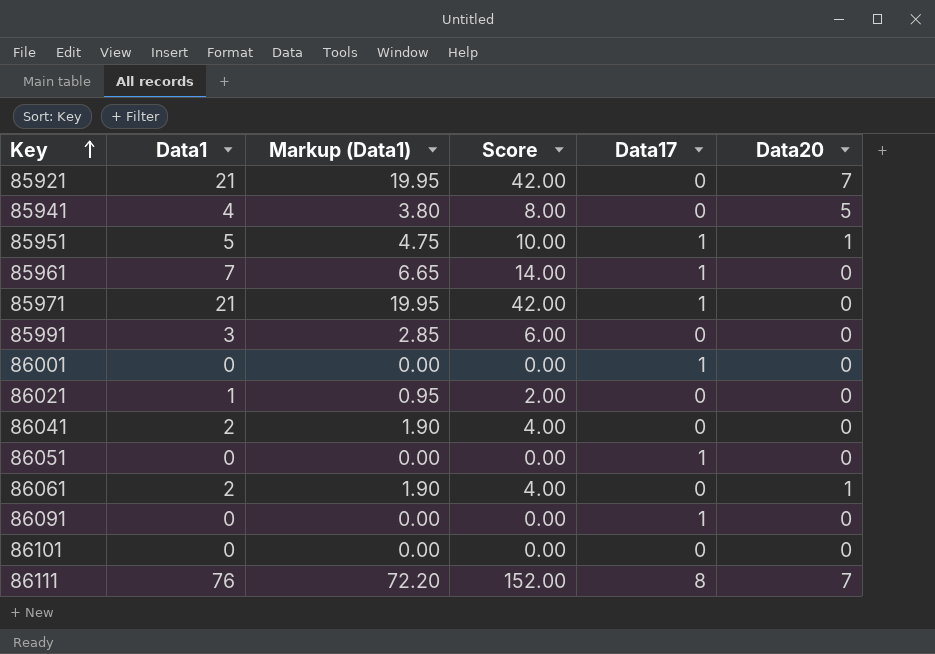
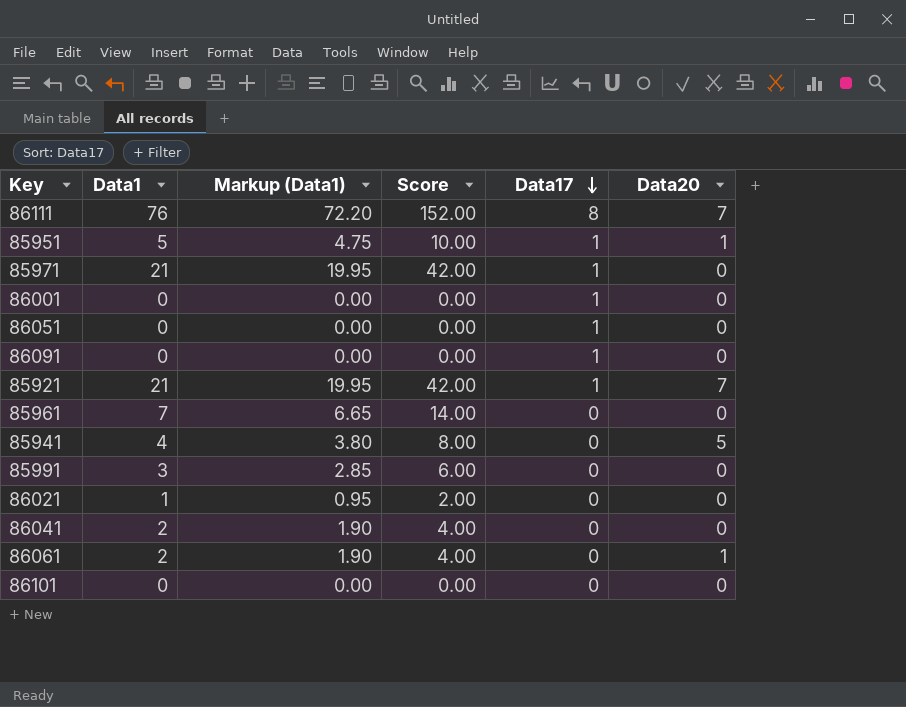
row order: Key ascending -> Data17 descending
85921 | Data17: 0 -> 1
85961 | Data17: 1 -> 0

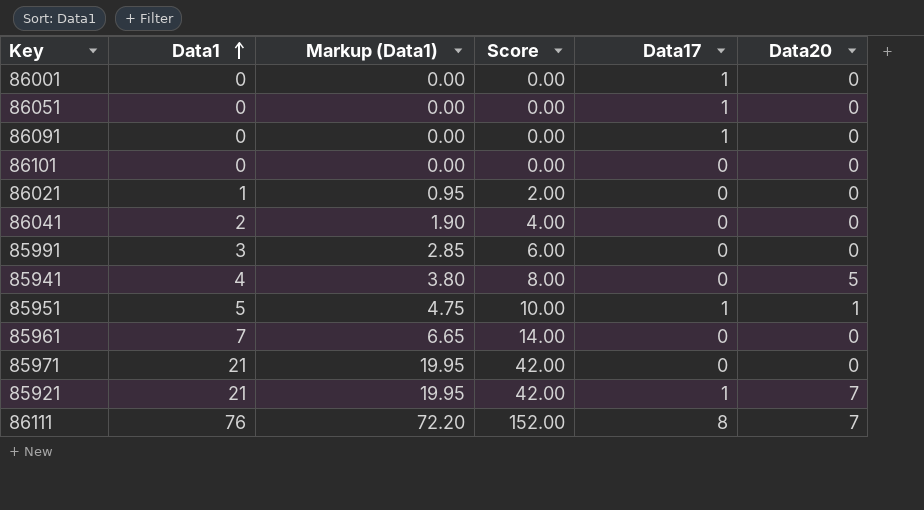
row order: Data17 descending -> Data1 ascending
row 86061: 2 | 1.90 | 4.00 | 0 | 1 -> none
85971 | Data17: 1 -> 0

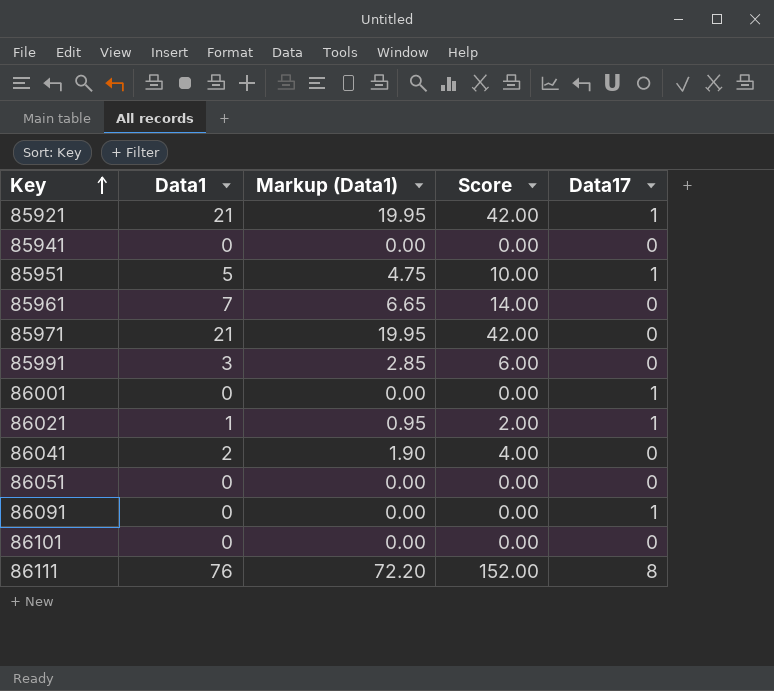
row order: Data1 ascending -> Key ascending
column Data20 | position: 6 -> none
85941 | Data1: 4 -> 0
85941 | Markup (Data1): 3.80 -> 0.00
85941 | Score: 8.00 -> 0.00
86021 | Data17: 0 -> 1
86051 | Data17: 1 -> 0

